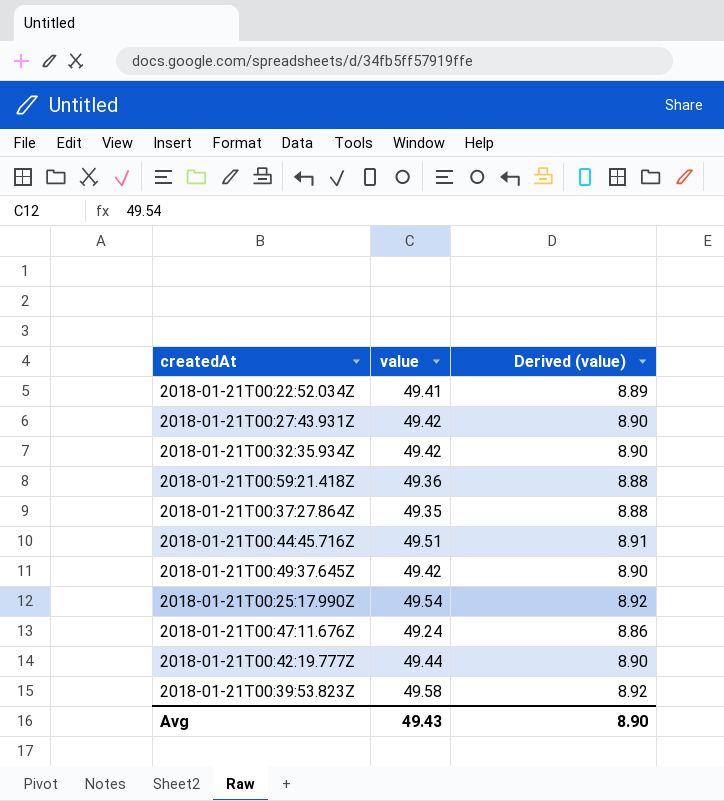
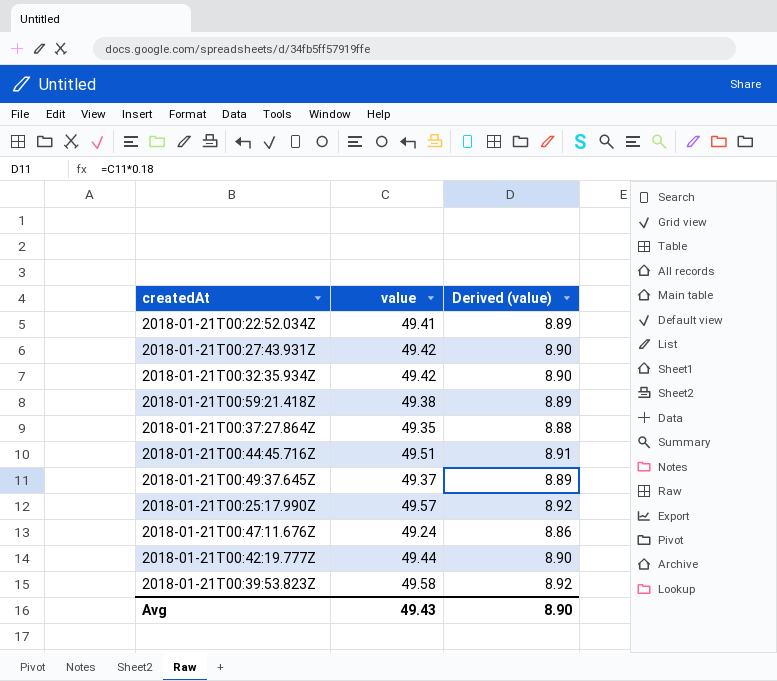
2018-01-21T00:59:21.418Z | value: 49.36 -> 49.38
2018-01-21T00:59:21.418Z | Derived (value): 8.88 -> 8.89
2018-01-21T00:49:37.645Z | value: 49.42 -> 49.37
2018-01-21T00:49:37.645Z | Derived (value): 8.90 -> 8.89
2018-01-21T00:25:17.990Z | value: 49.54 -> 49.57

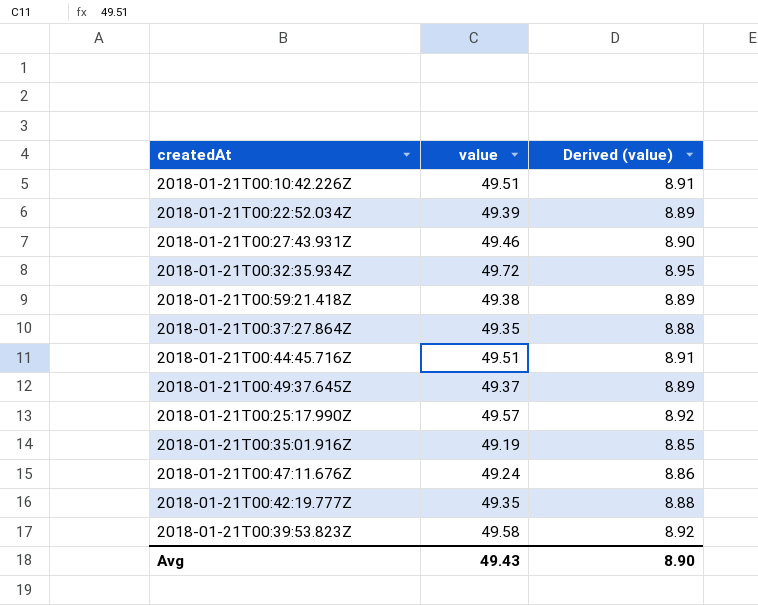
row 2018-01-21T00:10:42.226Z: none -> 49.51 | 8.91
2018-01-21T00:22:52.034Z | value: 49.41 -> 49.39
2018-01-21T00:27:43.931Z | value: 49.42 -> 49.46
2018-01-21T00:32:35.934Z | value: 49.42 -> 49.72
2018-01-21T00:32:35.934Z | Derived (value): 8.90 -> 8.95
row 2018-01-21T00:35:01.916Z: none -> 49.19 | 8.85
2018-01-21T00:42:19.777Z | value: 49.44 -> 49.35
2018-01-21T00:42:19.777Z | Derived (value): 8.90 -> 8.88

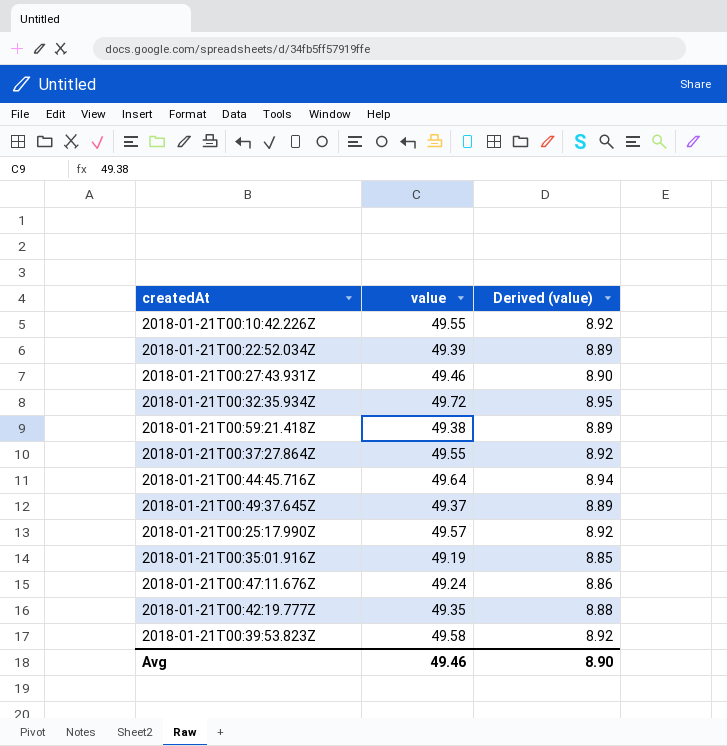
2018-01-21T00:10:42.226Z | value: 49.51 -> 49.55
2018-01-21T00:10:42.226Z | Derived (value): 8.91 -> 8.92
2018-01-21T00:37:27.864Z | value: 49.35 -> 49.55
2018-01-21T00:37:27.864Z | Derived (value): 8.88 -> 8.92
2018-01-21T00:44:45.716Z | value: 49.51 -> 49.64
2018-01-21T00:44:45.716Z | Derived (value): 8.91 -> 8.94
Avg | value: 49.43 -> 49.46

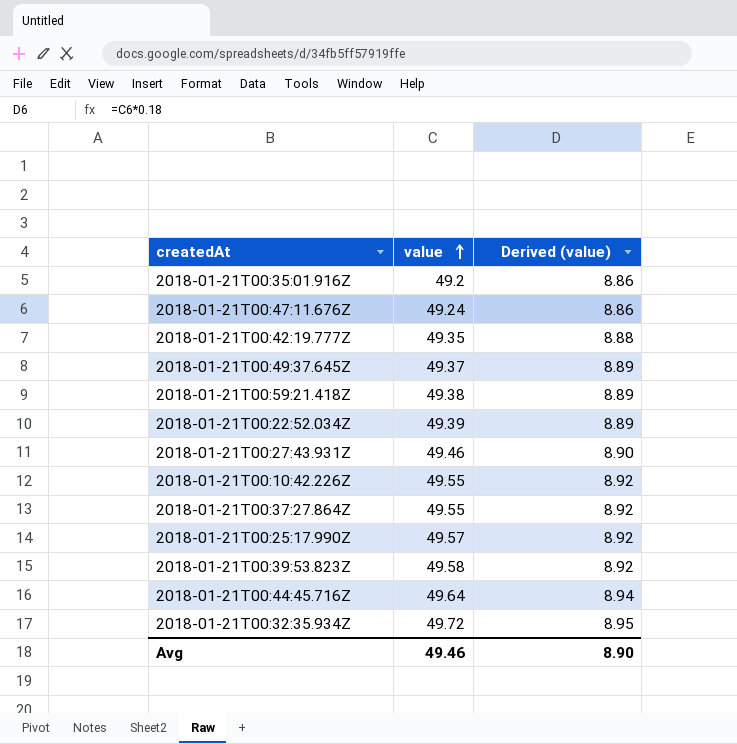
row order: none -> value ascending
2018-01-21T00:35:01.916Z | value: 49.19 -> 49.2
2018-01-21T00:35:01.916Z | Derived (value): 8.85 -> 8.86

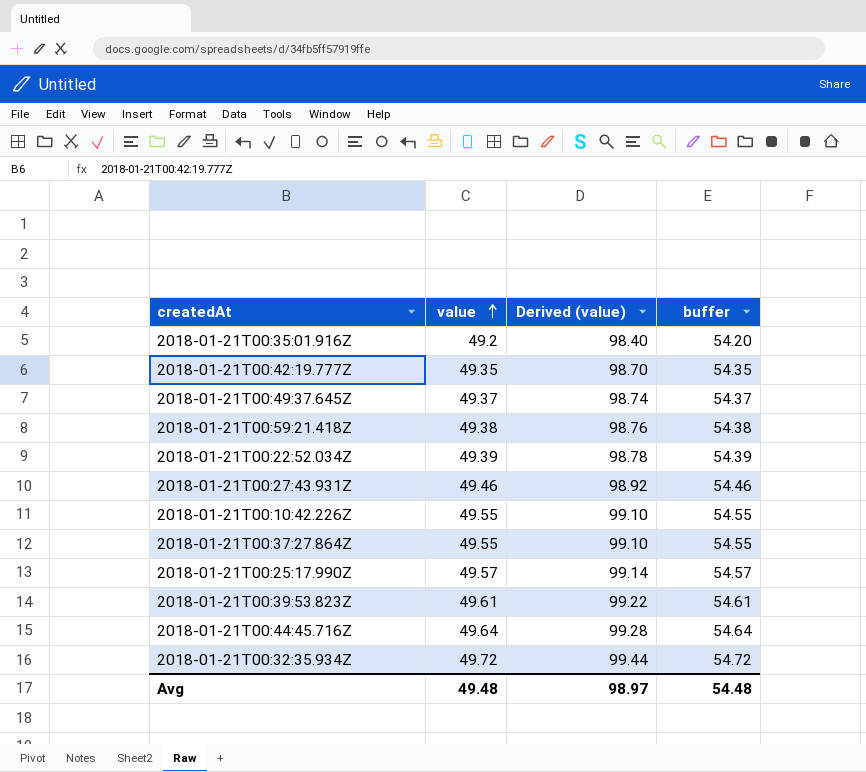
column Derived (value) | formula: [value] * 0.18 -> [value] * 2
column buffer | formula: none -> [value] + 5
row 2018-01-21T00:47:11.676Z: 49.24 | 8.86 -> none
2018-01-21T00:39:53.823Z | value: 49.58 -> 49.61
Avg | value: 49.46 -> 49.48
Avg | Derived (value): 8.90 -> 98.97

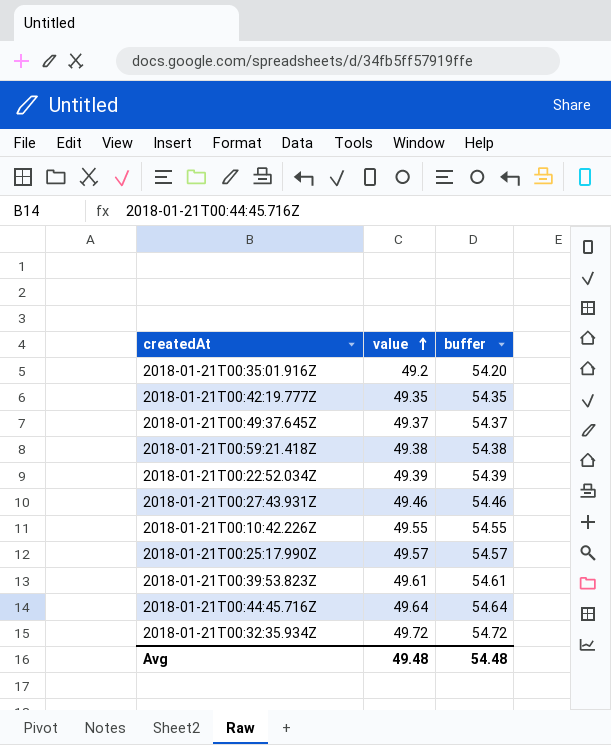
column Derived (value) | formula: [value] * 2 -> none
row 2018-01-21T00:37:27.864Z: 49.55 | 99.10 | 54.55 -> none

